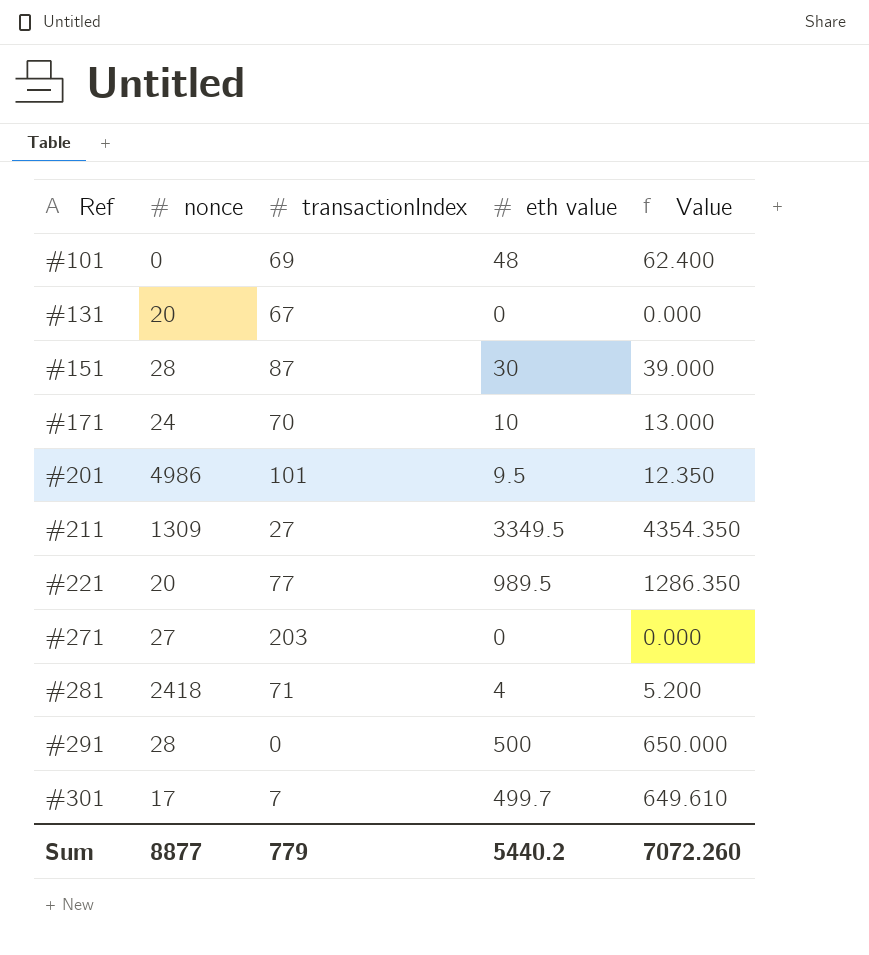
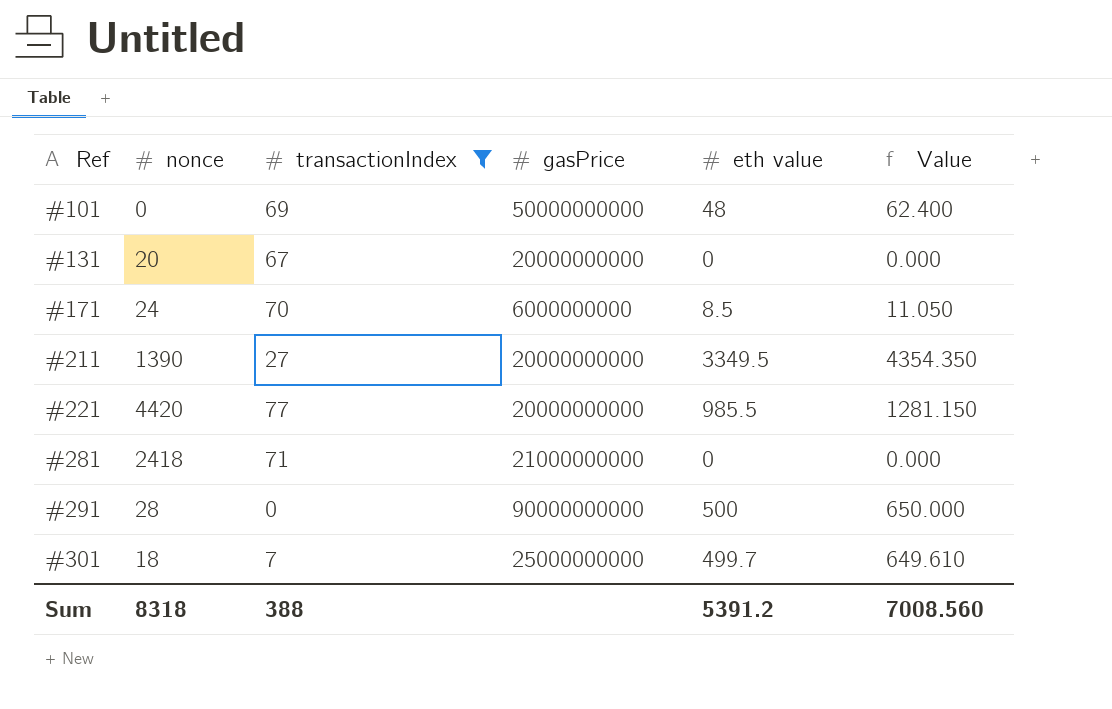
filter: none -> transactionIndex <= 77
column gasPrice | position: none -> 4
#171 | eth value: 10 -> 8.5
#171 | Value: 13.000 -> 11.050
#211 | nonce: 1309 -> 1390
#221 | nonce: 20 -> 4420
#221 | eth value: 989.5 -> 985.5
#221 | Value: 1286.350 -> 1281.150
#281 | eth value: 4 -> 0
#281 | Value: 5.200 -> 0.000
#301 | nonce: 17 -> 18
Sum | nonce: 8877 -> 8318
Sum | transactionIndex: 779 -> 388
Sum | eth value: 5440.2 -> 5391.2
Sum | Value: 7072.260 -> 7008.560

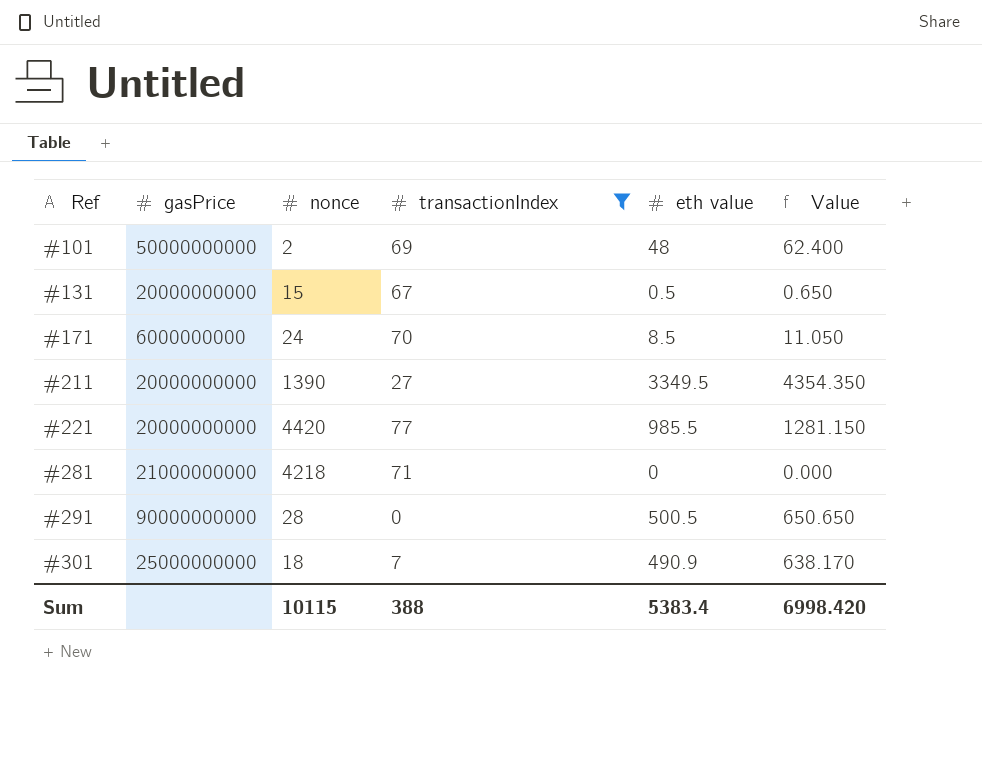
column gasPrice | position: 4 -> 2
#101 | nonce: 0 -> 2
#131 | nonce: 20 -> 15
#131 | eth value: 0 -> 0.5
#131 | Value: 0.000 -> 0.650
#281 | nonce: 2418 -> 4218
#291 | eth value: 500 -> 500.5
#291 | Value: 650.000 -> 650.650
#301 | eth value: 499.7 -> 490.9
#301 | Value: 649.610 -> 638.170
Sum | nonce: 8318 -> 10115
Sum | eth value: 5391.2 -> 5383.4
Sum | Value: 7008.560 -> 6998.420

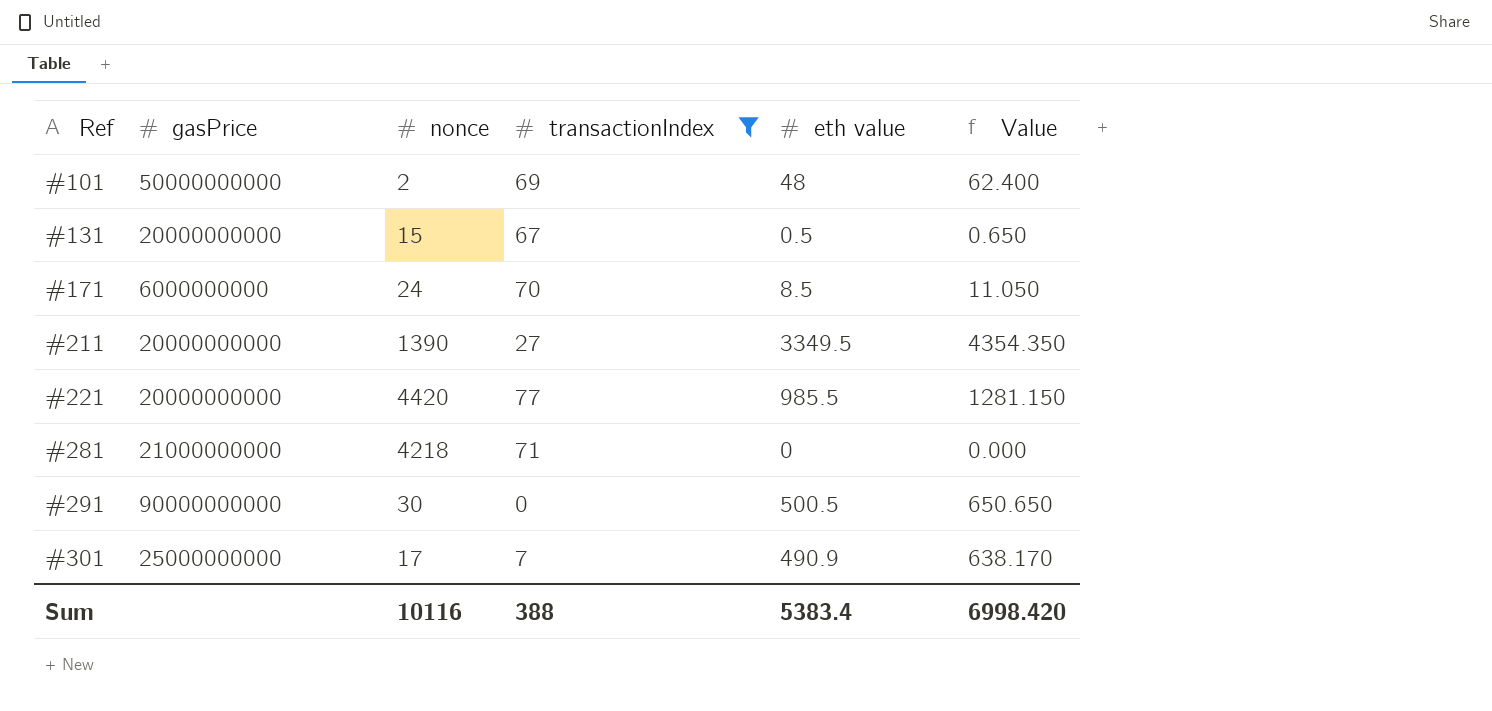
#291 | nonce: 28 -> 30
#301 | nonce: 18 -> 17
Sum | nonce: 10115 -> 10116

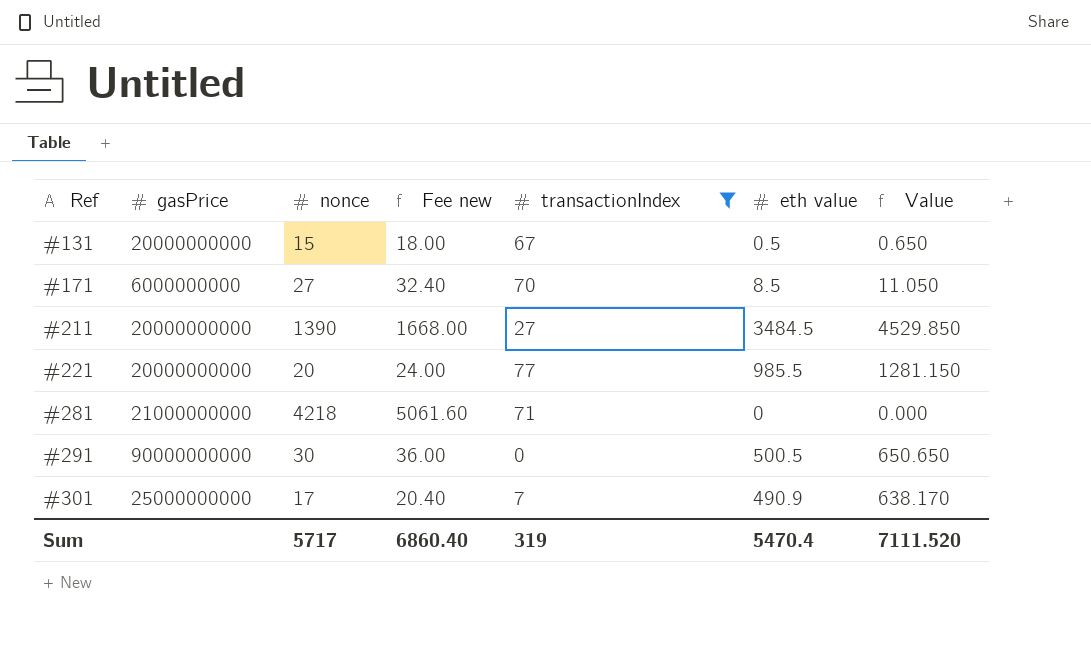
column Fee new | formula: none -> [nonce] * 1.2
row #101: 50000000000 | 2 | 69 | 48 | 62.400 -> none
#171 | nonce: 24 -> 27
#211 | eth value: 3349.5 -> 3484.5
#211 | Value: 4354.350 -> 4529.850
#221 | nonce: 4420 -> 20
Sum | nonce: 10116 -> 5717
Sum | transactionIndex: 388 -> 319
Sum | eth value: 5383.4 -> 5470.4
Sum | Value: 6998.420 -> 7111.520

